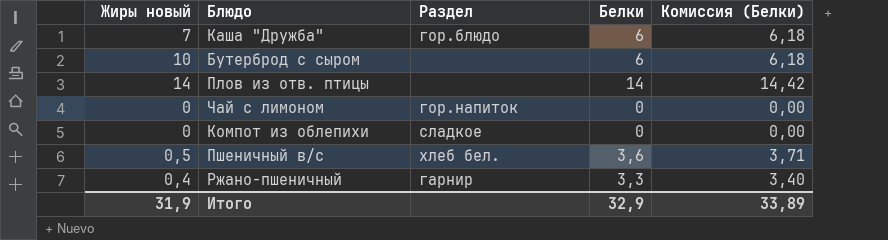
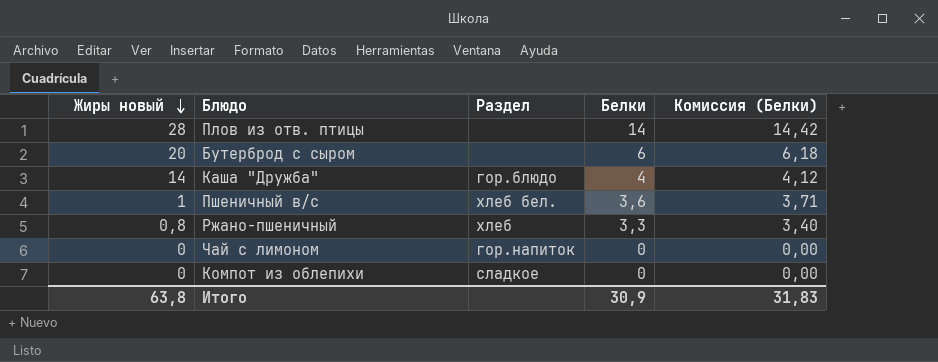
row order: none -> Жиры новый descending
Плов из отв. птицы | Жиры новый: 14 -> 28
Бутерброд с сыром | Жиры новый: 10 -> 20
Каша "Дружба" | Жиры новый: 7 -> 14
Каша "Дружба" | Белки: 6 -> 4
Каша "Дружба" | Комиссия (Белки): 6,18 -> 4,12
Пшеничный в/с | Жиры новый: 0,5 -> 1
Ржано-пшеничный | Жиры новый: 0,4 -> 0,8
Ржано-пшеничный | Раздел: гарнир -> хлеб
Итого | Жиры новый: 31,9 -> 63,8
Итого | Белки: 32,9 -> 30,9
Итого | Комиссия (Белки): 33,89 -> 31,83

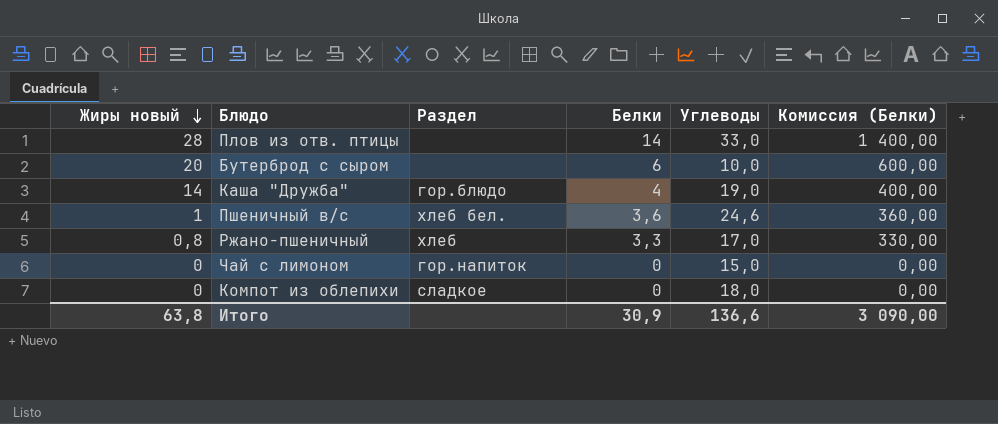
column Углеводы | position: none -> 5
column Комиссия (Белки) | formula: [Белки] * 1,03 -> [Белки] * 100
Итого | Комиссия (Белки): 31,83 -> 3 090,00

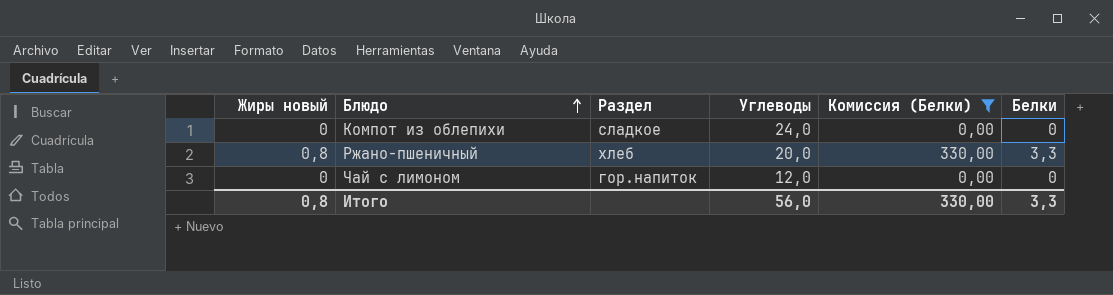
filter: none -> Комиссия (Белки) <= 330,00
row order: Жиры новый descending -> Блюдо ascending
column Белки | position: 4 -> 6
Компот из облепихи | Углеводы: 18,0 -> 24,0
Ржано-пшеничный | Углеводы: 17,0 -> 20,0
Чай с лимоном | Углеводы: 15,0 -> 12,0
Итого | Жиры новый: 63,8 -> 0,8
Итого | Углеводы: 136,6 -> 56,0
Итого | Комиссия (Белки): 3 090,00 -> 330,00
Итого | Белки: 30,9 -> 3,3

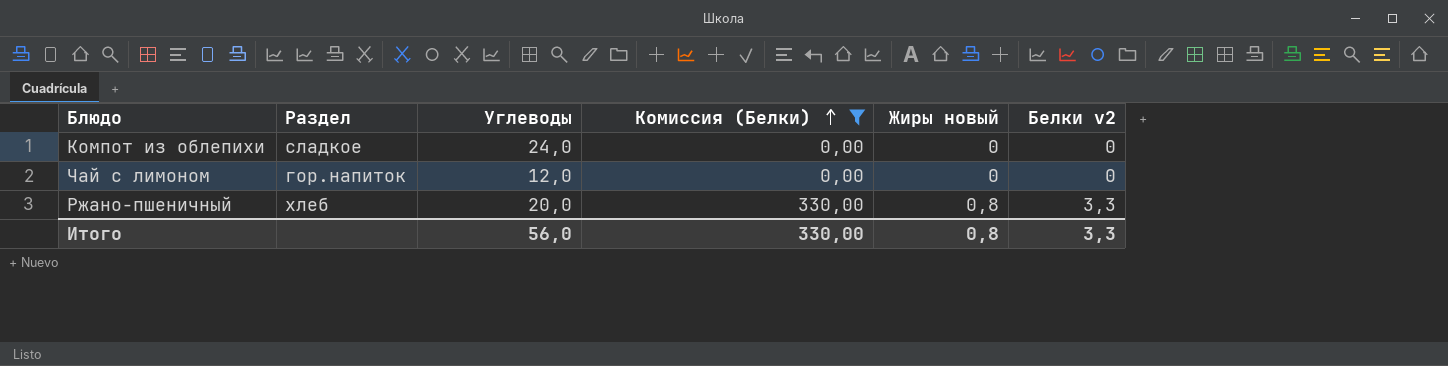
row order: Блюдо ascending -> Комиссия (Белки) ascending
column Жиры новый | position: 1 -> 5
column name: Белки -> Белки v2

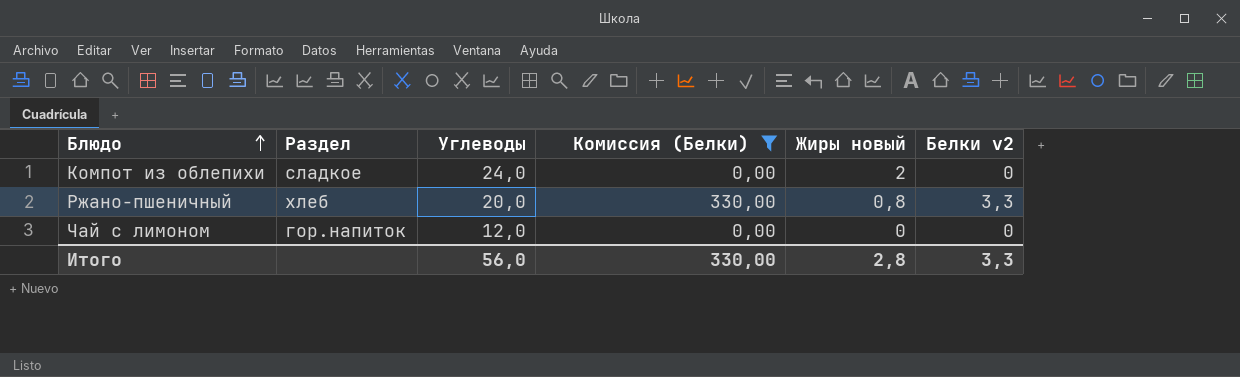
row order: Комиссия (Белки) ascending -> Блюдо ascending
Компот из облепихи | Жиры новый: 0 -> 2
Итого | Жиры новый: 0,8 -> 2,8

